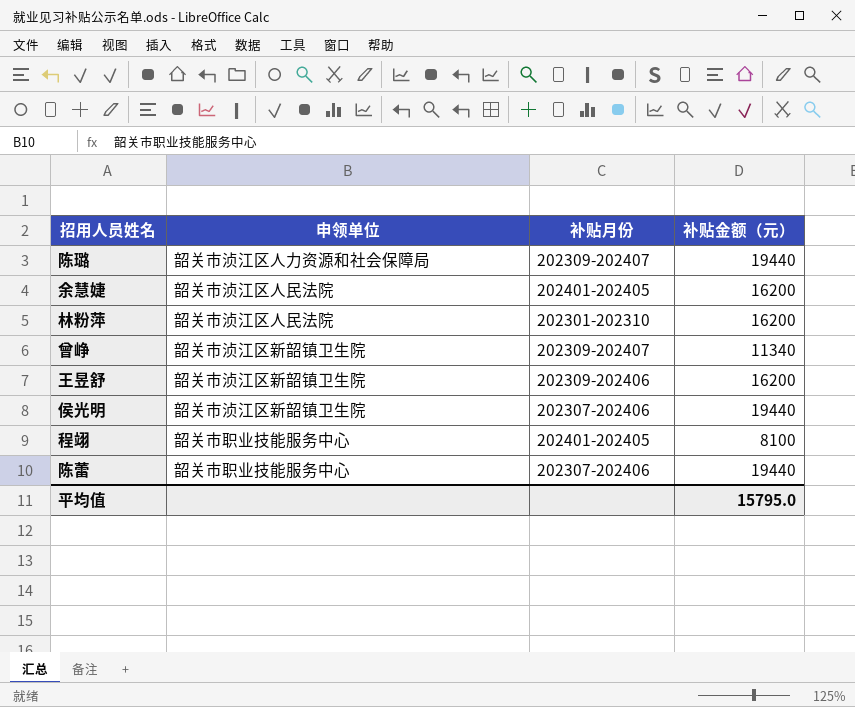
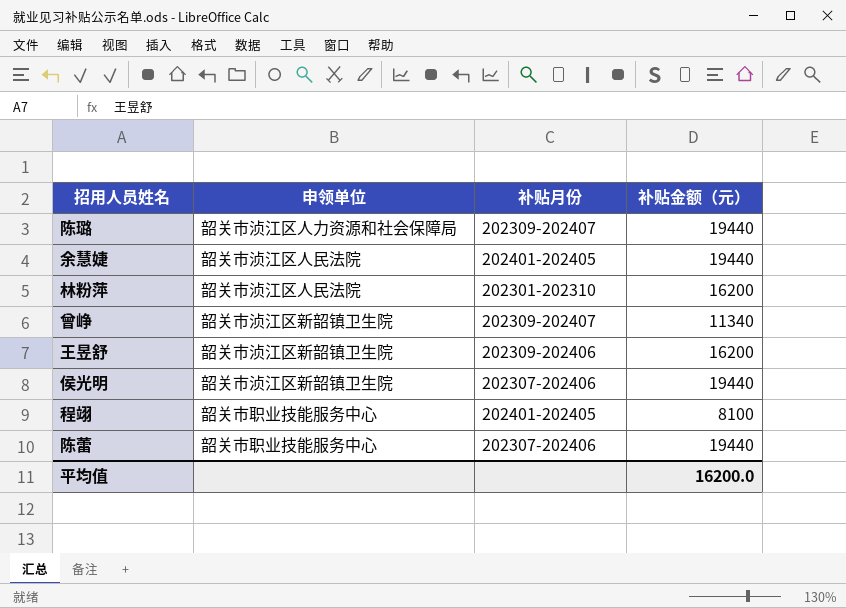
余慧婕 | 补贴金额（元）: 16200 -> 19440
平均值 | 补贴金额（元）: 15795.0 -> 16200.0

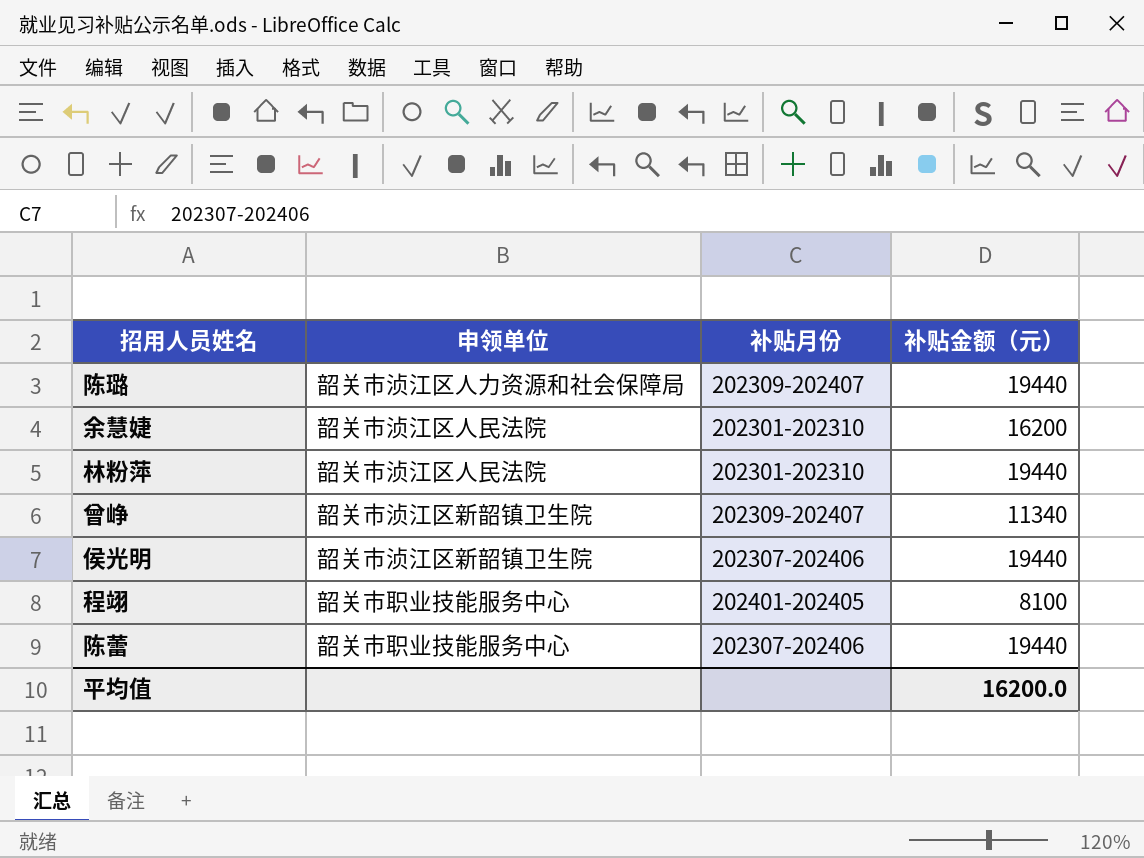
row 王昱舒: 韶关市浈江区新韶镇卫生院 | 202309-202406 | 16200 -> none
余慧婕 | 补贴月份: 202401-202405 -> 202301-202310
余慧婕 | 补贴金额（元）: 19440 -> 16200
林粉萍 | 补贴金额（元）: 16200 -> 19440

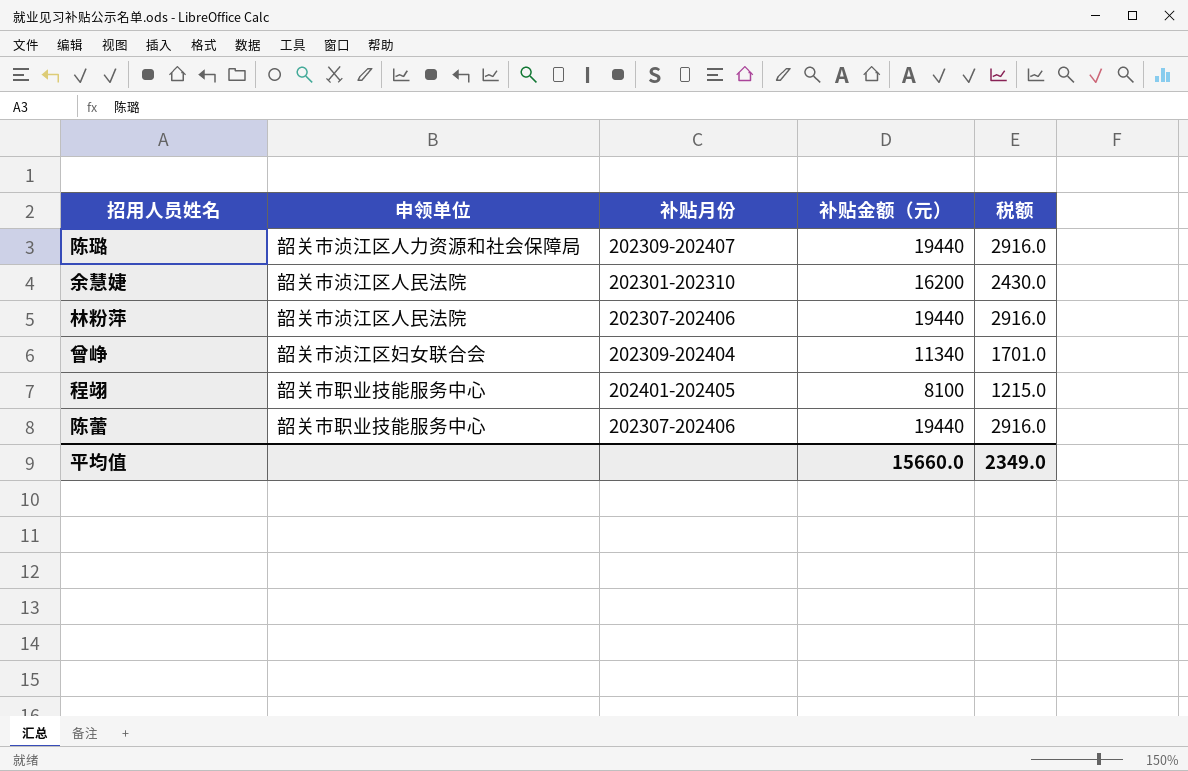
column 税额 | formula: none -> [补贴金额（元）] * 0.15
row 侯光明: 韶关市浈江区新韶镇卫生院 | 202307-202406 | 19440 -> none
林粉萍 | 补贴月份: 202301-202310 -> 202307-202406
曾峥 | 申领单位: 韶关市浈江区新韶镇卫生院 -> 韶关市浈江区妇女联合会
曾峥 | 补贴月份: 202309-202407 -> 202309-202404
平均值 | 补贴金额（元）: 16200.0 -> 15660.0

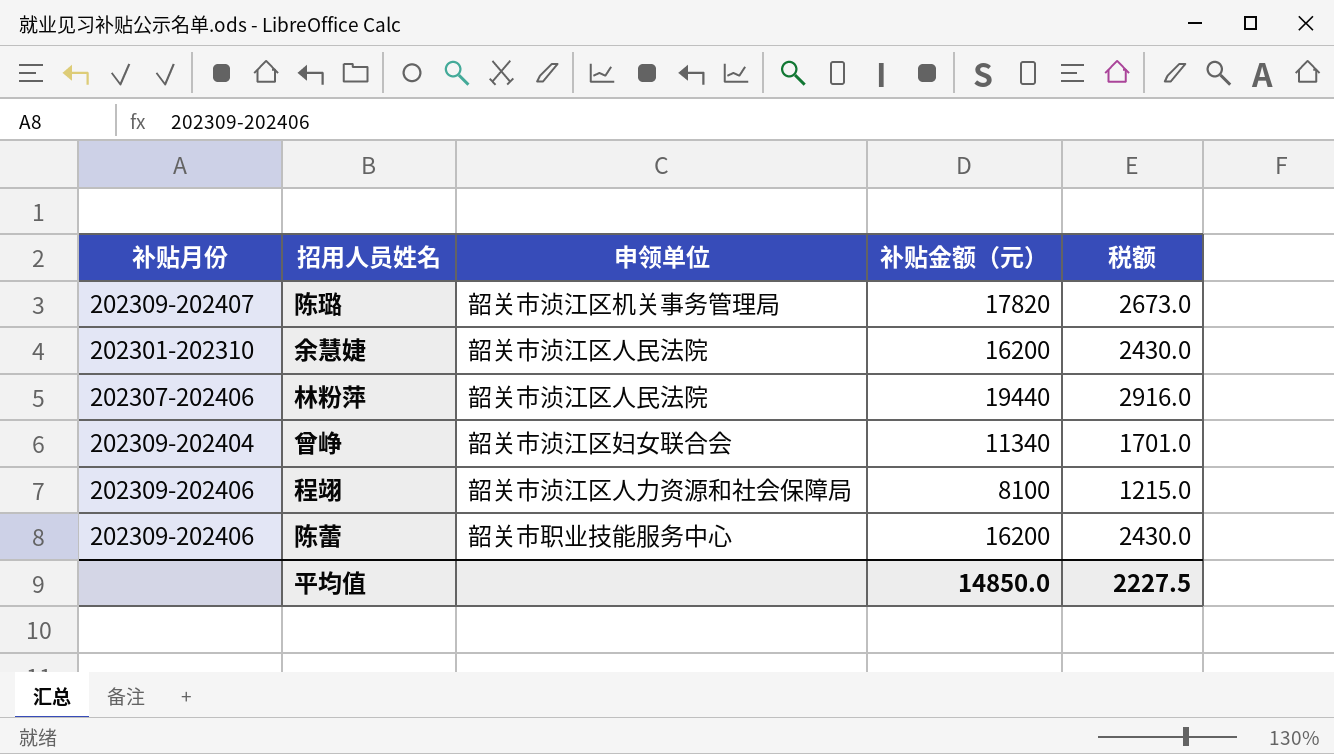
column 补贴月份 | position: 3 -> 1
陈璐 | 申领单位: 韶关市浈江区人力资源和社会保障局 -> 韶关市浈江区机关事务管理局
陈璐 | 补贴金额（元）: 19440 -> 17820
陈璐 | 税额: 2916.0 -> 2673.0
程翊 | 补贴月份: 202401-202405 -> 202309-202406
程翊 | 申领单位: 韶关市职业技能服务中心 -> 韶关市浈江区人力资源和社会保障局
陈蕾 | 补贴月份: 202307-202406 -> 202309-202406
陈蕾 | 补贴金额（元）: 19440 -> 16200
陈蕾 | 税额: 2916.0 -> 2430.0
平均值 | 补贴金额（元）: 15660.0 -> 14850.0
平均值 | 税额: 2349.0 -> 2227.5

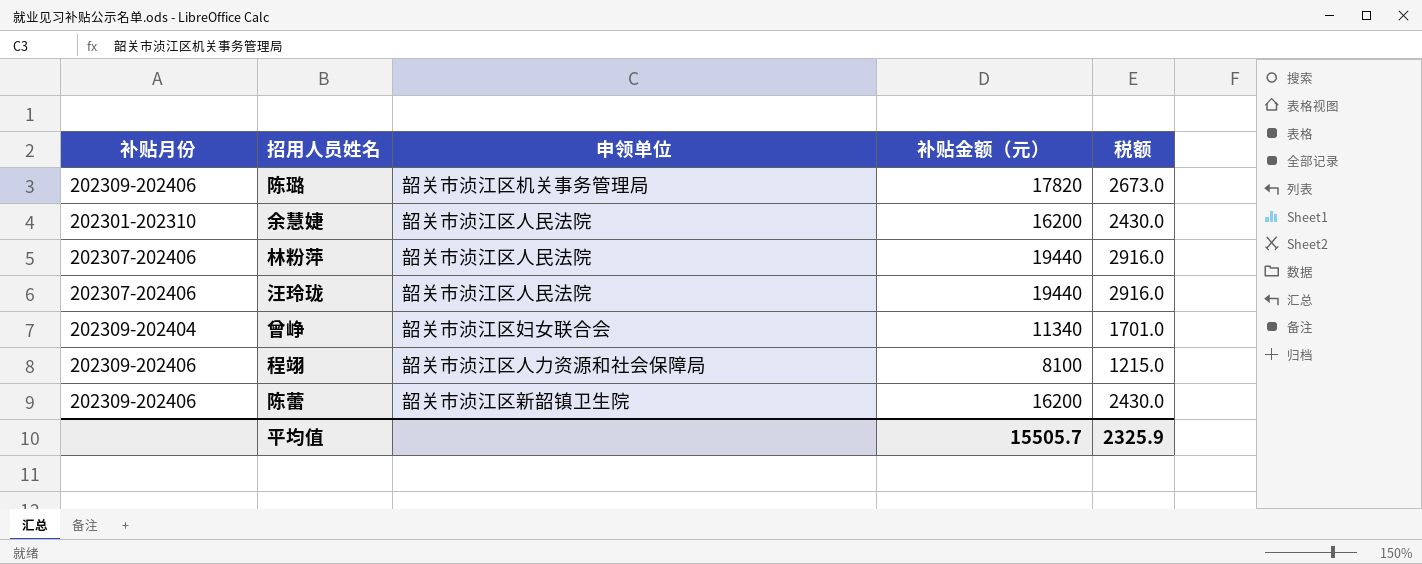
陈璐 | 补贴月份: 202309-202407 -> 202309-202406
row 汪玲珑: none -> 202307-202406 | 韶关市浈江区人民法院 | 19440 | 2916.0
陈蕾 | 申领单位: 韶关市职业技能服务中心 -> 韶关市浈江区新韶镇卫生院
平均值 | 补贴金额（元）: 14850.0 -> 15505.7
平均值 | 税额: 2227.5 -> 2325.9

